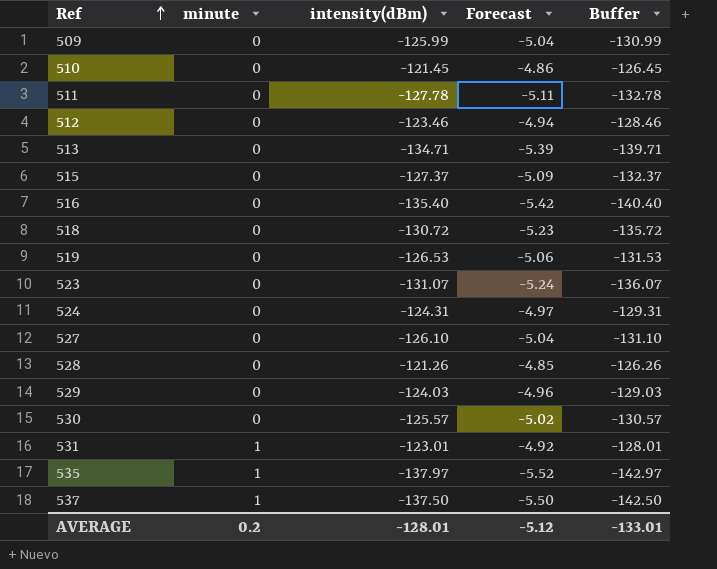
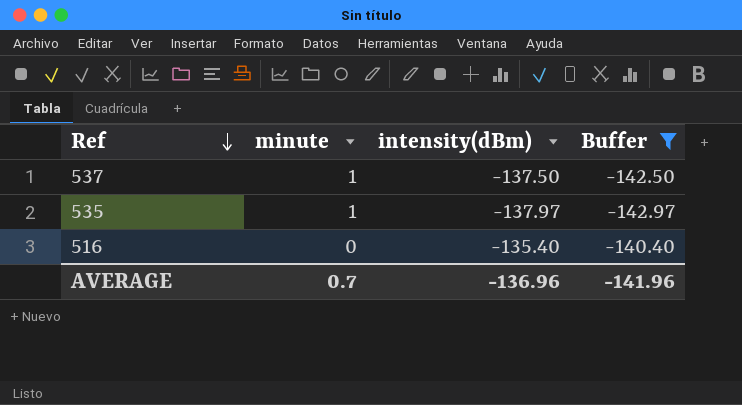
filter: none -> Buffer <= -140.40
row order: Ref ascending -> Ref descending
column Forecast | formula: [intensity(dBm)] * 0.04 -> none
AVERAGE | minute: 0.2 -> 0.7
AVERAGE | intensity(dBm): -128.01 -> -136.96
AVERAGE | Buffer: -133.01 -> -141.96

